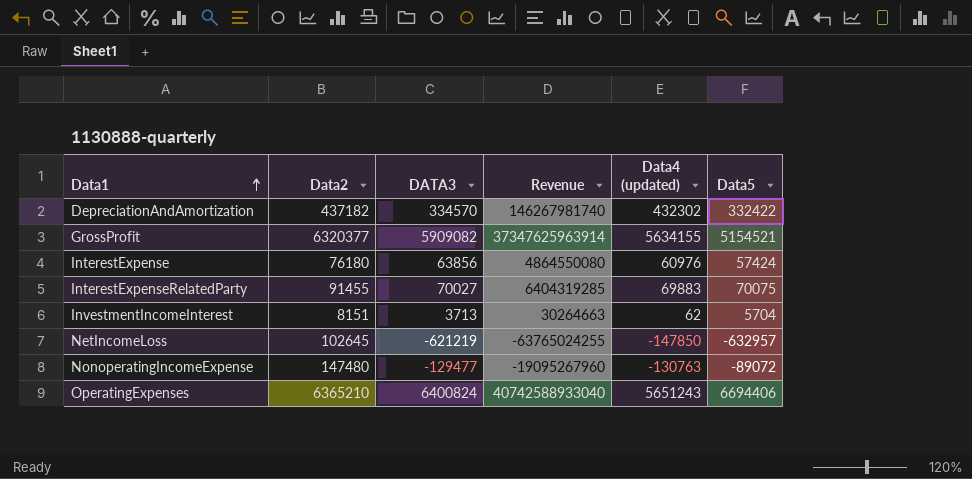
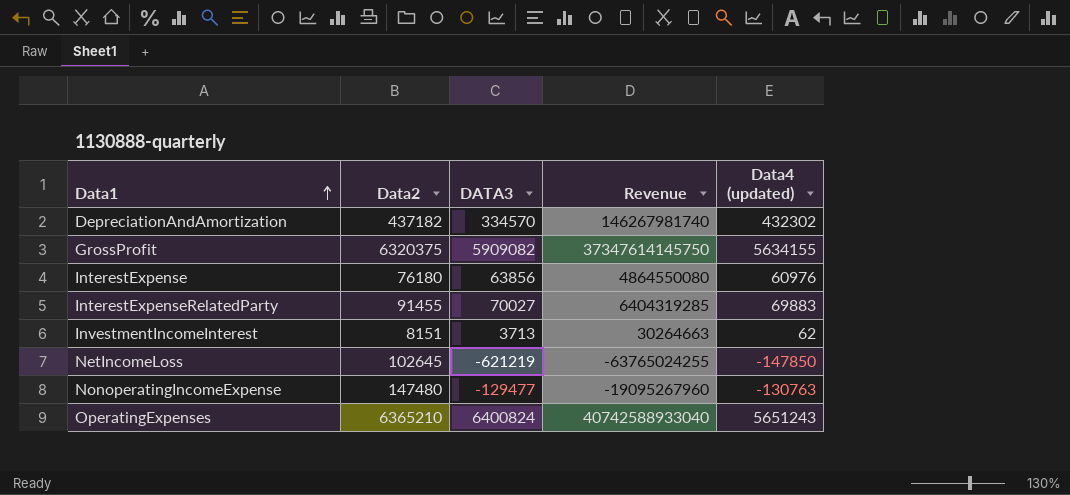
column Data5 | position: 6 -> none
GrossProfit | Data2: 6320377 -> 6320375
GrossProfit | Revenue: 37347625963914 -> 37347614145750

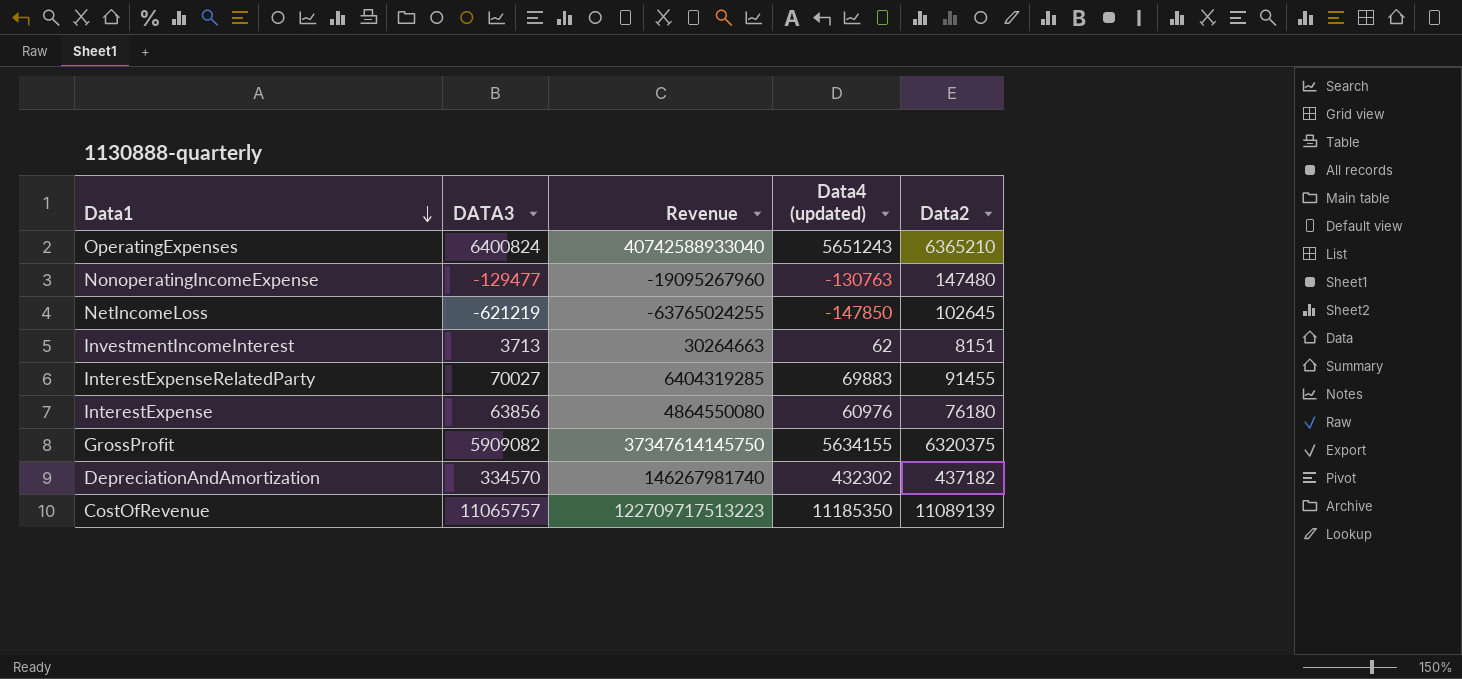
row order: Data1 ascending -> Data1 descending
column Data2 | position: 2 -> 5
row CostOfRevenue: none -> 11065757 | 122709717513223 | 11185350 | 11089139

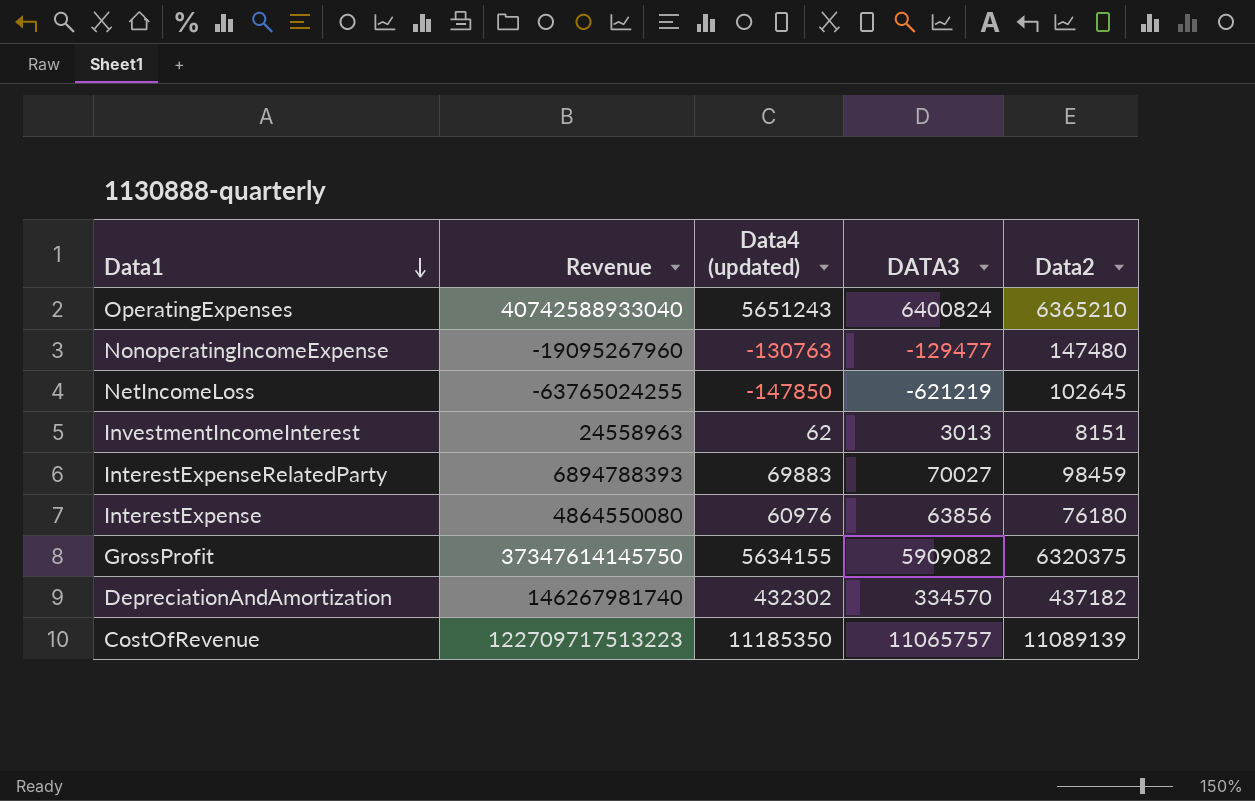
column DATA3 | position: 2 -> 4
InvestmentIncomeInterest | Revenue: 30264663 -> 24558963
InvestmentIncomeInterest | DATA3: 3713 -> 3013
InterestExpenseRelatedParty | Revenue: 6404319285 -> 6894788393
InterestExpenseRelatedParty | Data2: 91455 -> 98459

